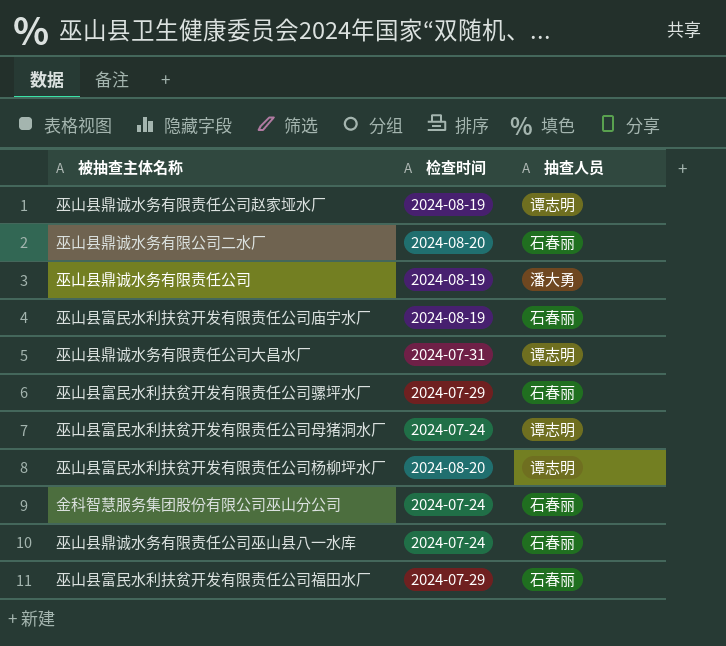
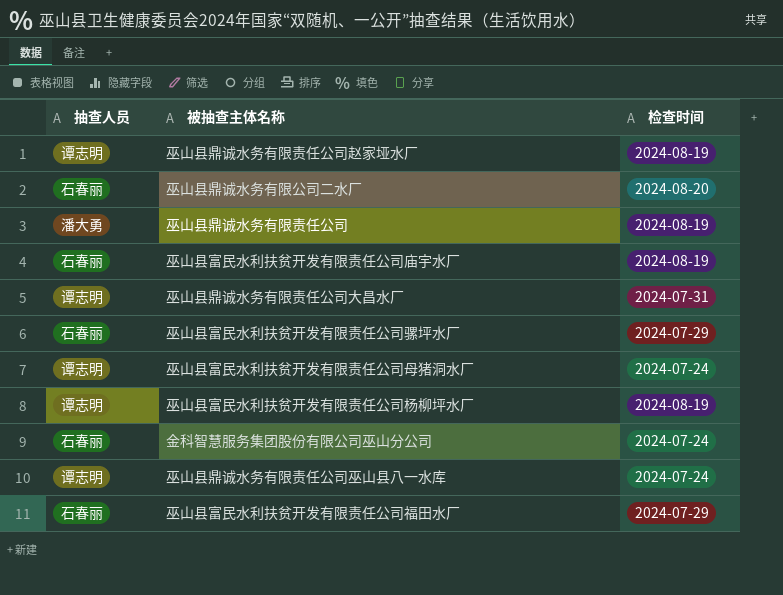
column 抽查人员 | position: 3 -> 1
巫山县富民水利扶贫开发有限责任公司杨柳坪水厂 | 检查时间: 2024-08-20 -> 2024-08-19
巫山县鼎诚水务有限责任公司巫山县八一水库 | 抽查人员: 石春丽 -> 谭志明

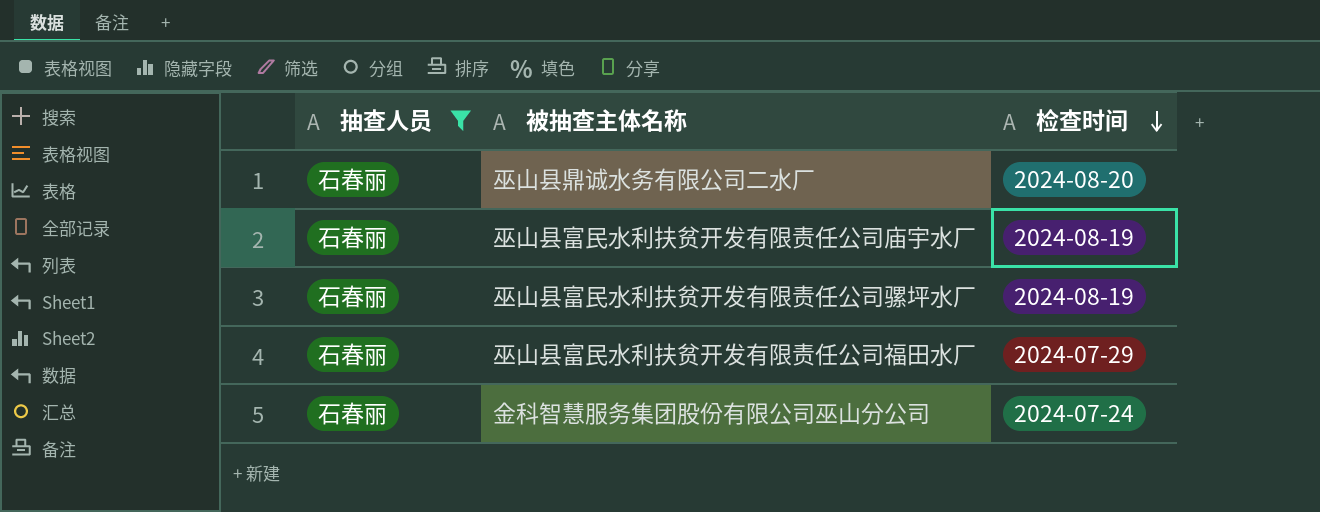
filter: none -> 抽查人员 = 石春丽
row order: none -> 检查时间 descending
巫山县富民水利扶贫开发有限责任公司骡坪水厂 | 检查时间: 2024-07-29 -> 2024-08-19

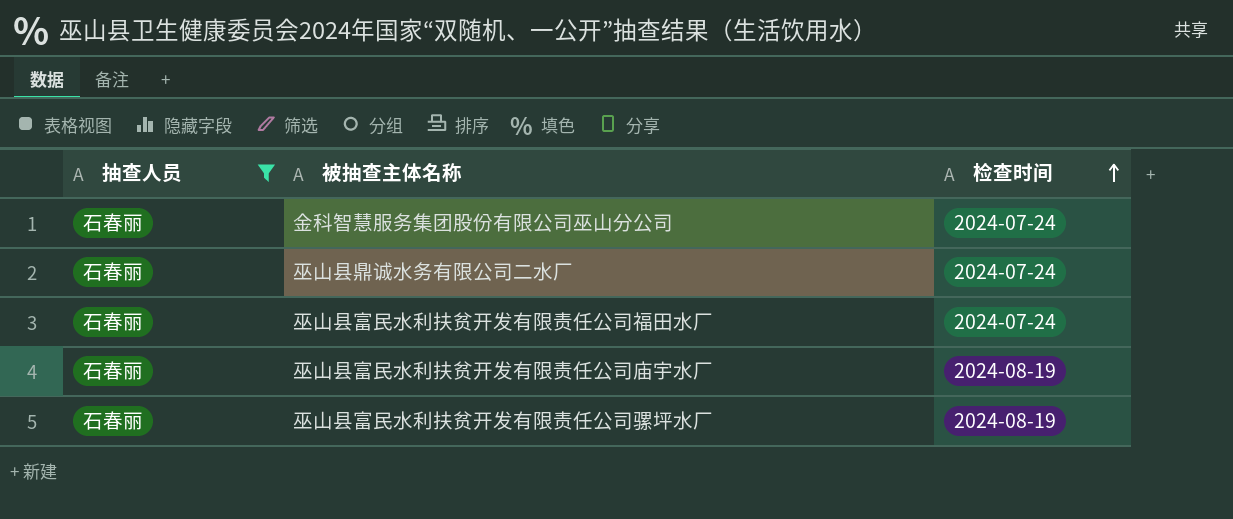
row order: 检查时间 descending -> 检查时间 ascending
巫山县鼎诚水务有限公司二水厂 | 检查时间: 2024-08-20 -> 2024-07-24
巫山县富民水利扶贫开发有限责任公司福田水厂 | 检查时间: 2024-07-29 -> 2024-07-24

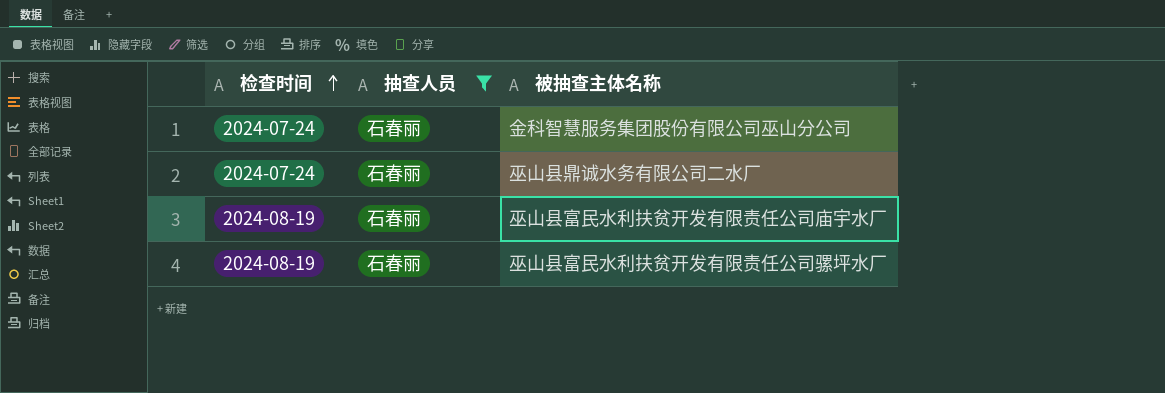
column 检查时间 | position: 3 -> 1
row 巫山县富民水利扶贫开发有限责任公司福田水厂: 石春丽 | 2024-07-24 -> none

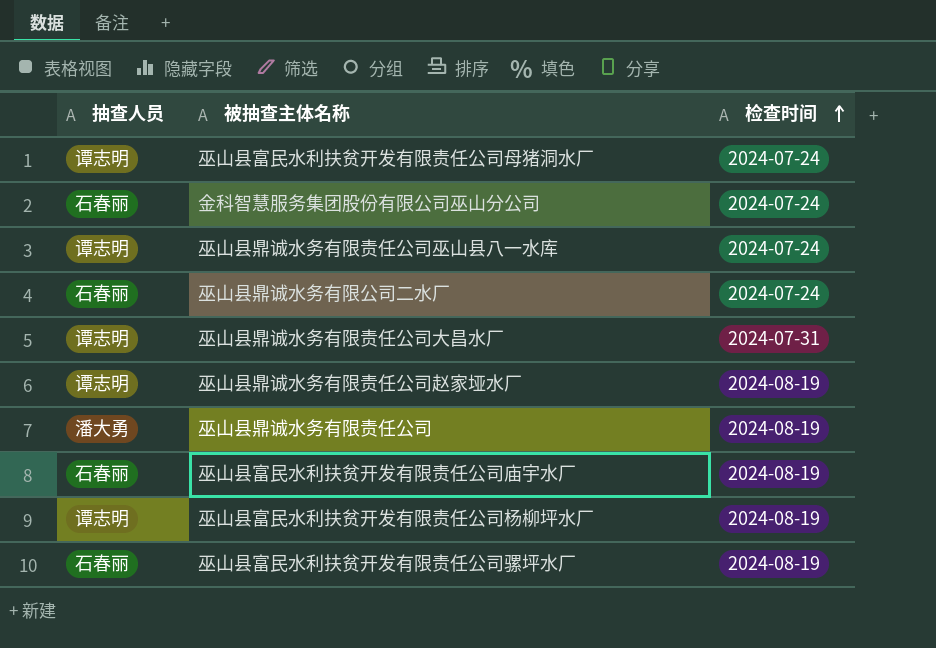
filter: 抽查人员 = 石春丽 -> none
column 检查时间 | position: 1 -> 3

